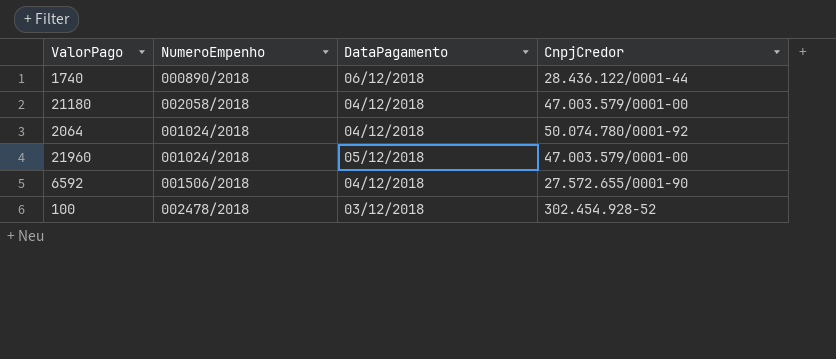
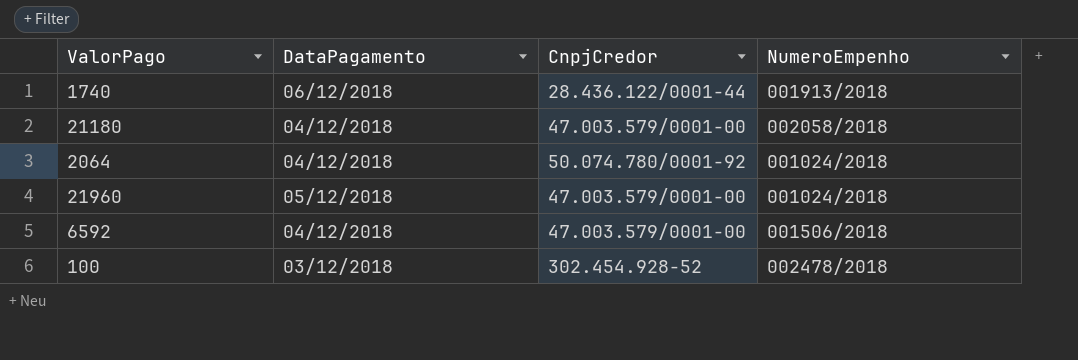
column NumeroEmpenho | position: 2 -> 4
1740 | NumeroEmpenho: 000890/2018 -> 001913/2018
6592 | CnpjCredor: 27.572.655/0001-90 -> 47.003.579/0001-00

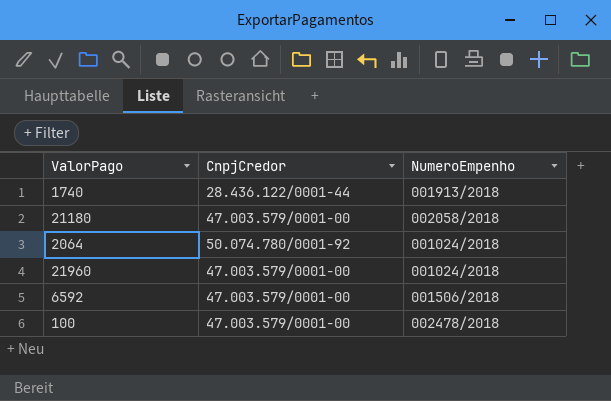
column DataPagamento | position: 2 -> none
100 | CnpjCredor: 302.454.928-52 -> 47.003.579/0001-00

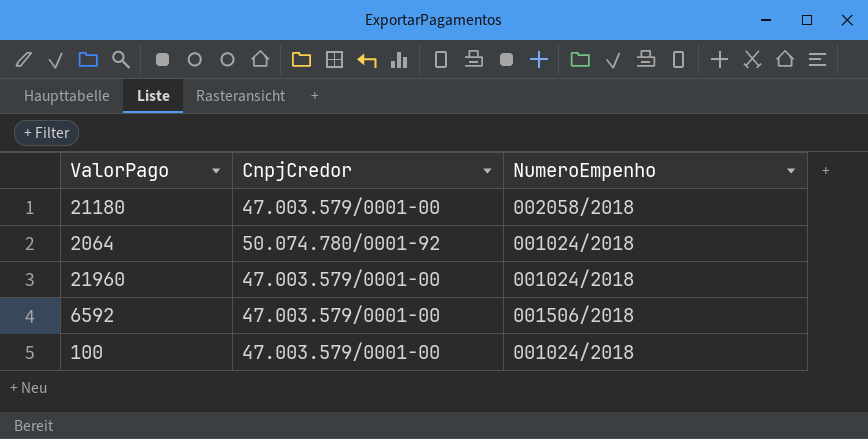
row 1740: 28.436.122/0001-44 | 001913/2018 -> none
100 | NumeroEmpenho: 002478/2018 -> 001024/2018

